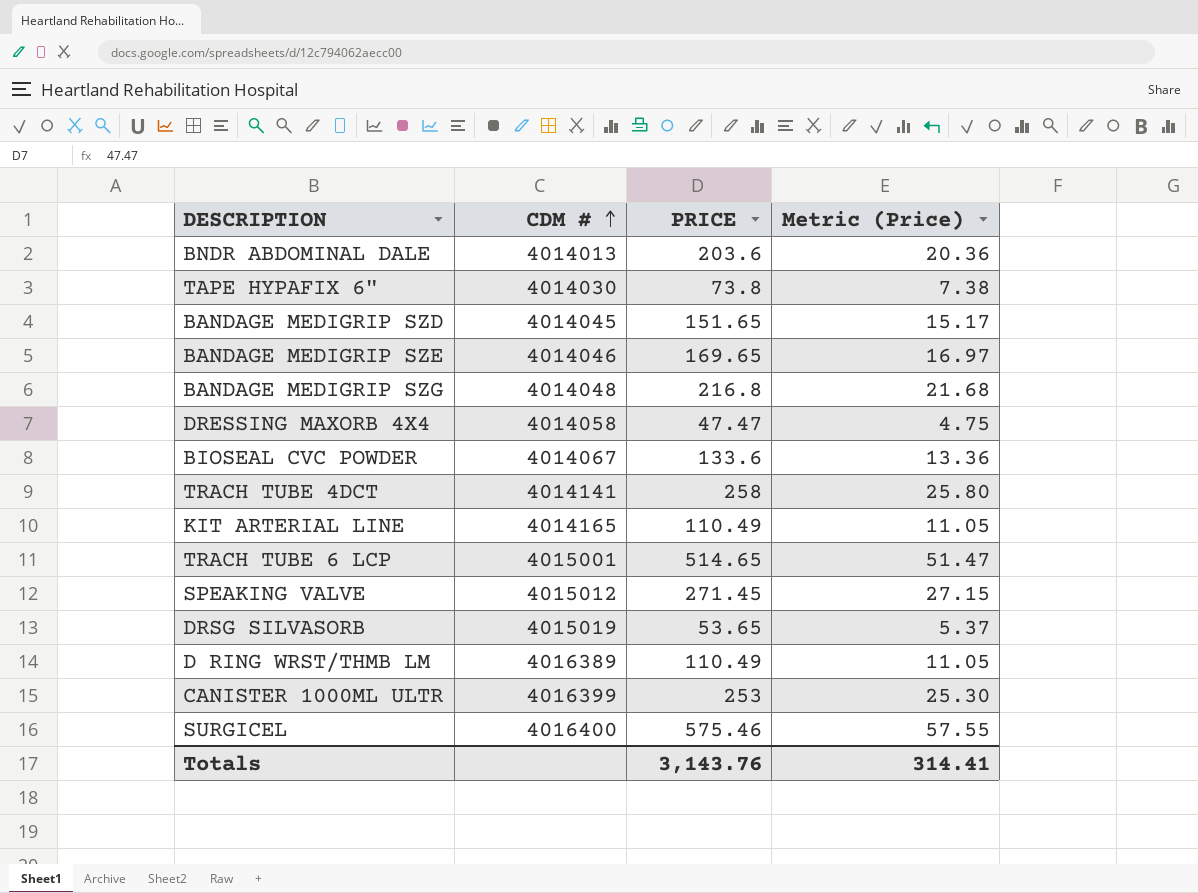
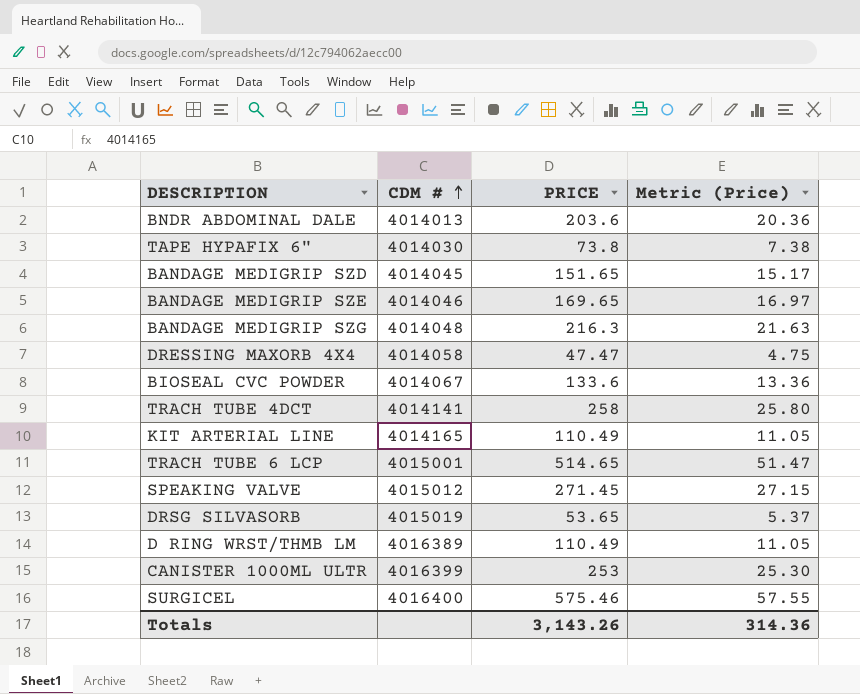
BANDAGE MEDIGRIP SZG | PRICE: 216.8 -> 216.3
BANDAGE MEDIGRIP SZG | Metric (Price): 21.68 -> 21.63
Totals | PRICE: 3,143.76 -> 3,143.26
Totals | Metric (Price): 314.41 -> 314.36

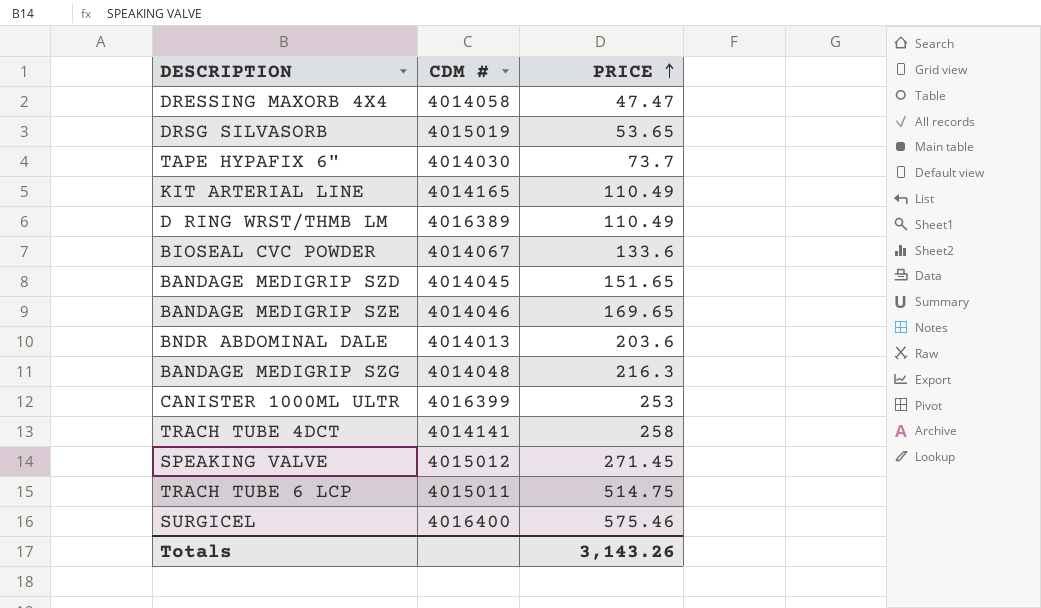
row order: CDM # ascending -> PRICE ascending
column Metric (Price) | formula: [PRICE] * 0.1 -> none
TAPE HYPAFIX 6" | PRICE: 73.8 -> 73.7
TRACH TUBE 6 LCP | CDM #: 4015001 -> 4015011
TRACH TUBE 6 LCP | PRICE: 514.65 -> 514.75

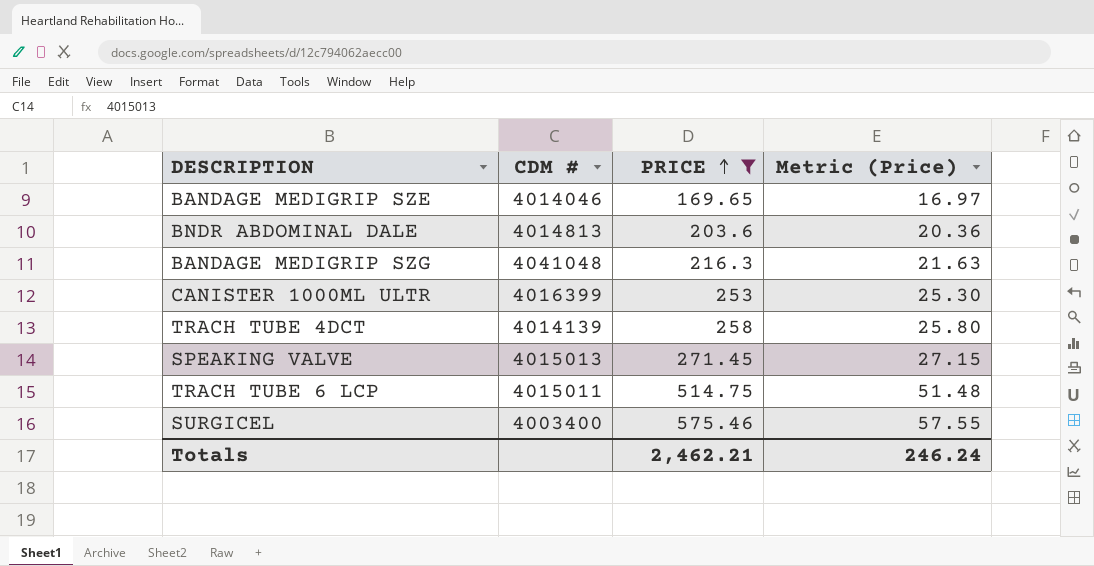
filter: none -> PRICE >= 169.65
column Metric (Price) | formula: none -> [PRICE] * 0.1
BNDR ABDOMINAL DALE | CDM #: 4014013 -> 4014813
BANDAGE MEDIGRIP SZG | CDM #: 4014048 -> 4041048
TRACH TUBE 4DCT | CDM #: 4014141 -> 4014139
SPEAKING VALVE | CDM #: 4015012 -> 4015013
SURGICEL | CDM #: 4016400 -> 4003400
Totals | PRICE: 3,143.26 -> 2,462.21

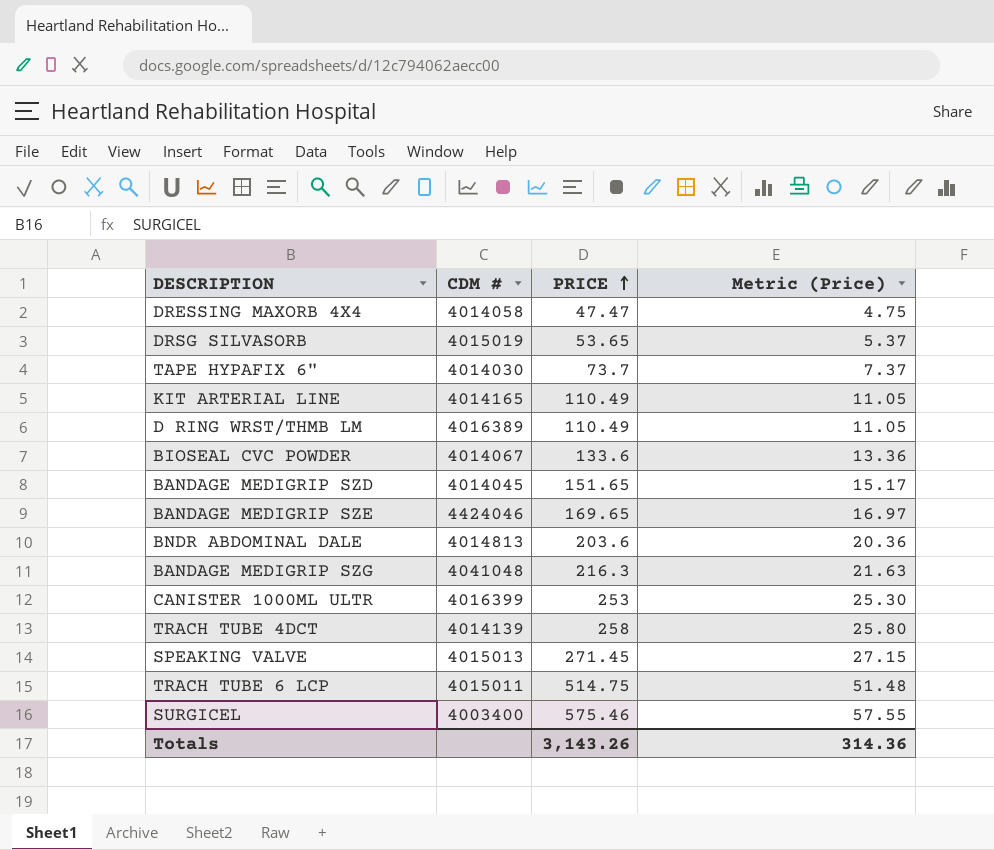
filter: PRICE >= 169.65 -> none
BANDAGE MEDIGRIP SZE | CDM #: 4014046 -> 4424046
Totals | PRICE: 2,462.21 -> 3,143.26
Totals | Metric (Price): 246.24 -> 314.36

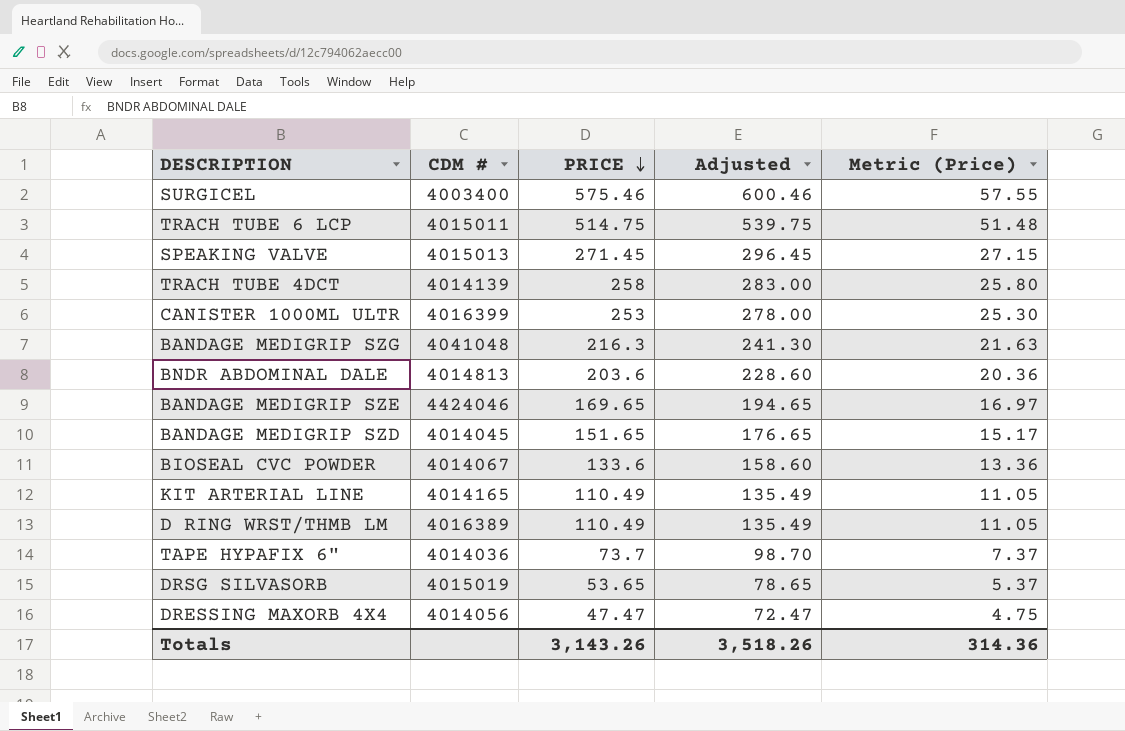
row order: PRICE ascending -> PRICE descending
column Adjusted | formula: none -> [PRICE] + 25
TAPE HYPAFIX 6" | CDM #: 4014030 -> 4014036
DRESSING MAXORB 4X4 | CDM #: 4014058 -> 4014056

